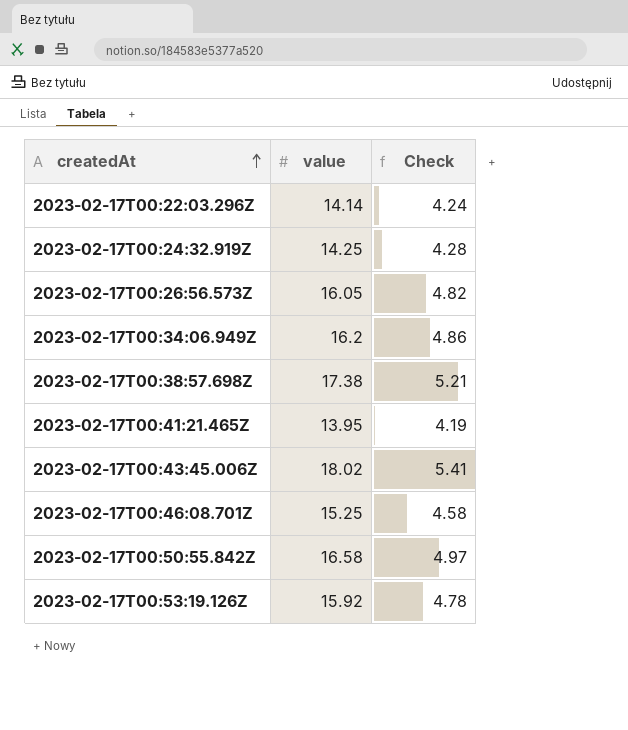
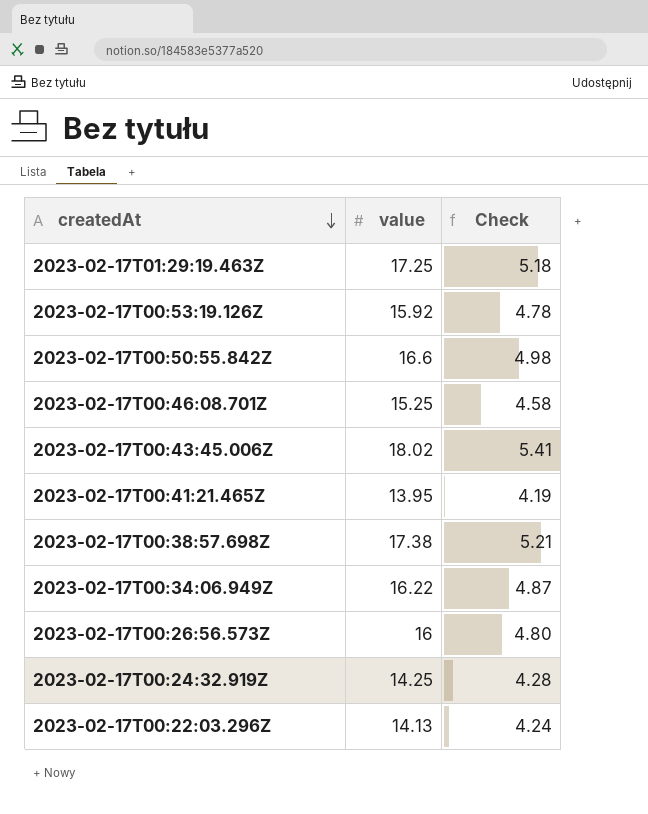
row order: createdAt ascending -> createdAt descending
row 2023-02-17T01:29:19.463Z: none -> 17.25 | 5.18
2023-02-17T00:50:55.842Z | value: 16.58 -> 16.6
2023-02-17T00:50:55.842Z | Check: 4.97 -> 4.98
2023-02-17T00:34:06.949Z | value: 16.2 -> 16.22
2023-02-17T00:34:06.949Z | Check: 4.86 -> 4.87
2023-02-17T00:26:56.573Z | value: 16.05 -> 16
2023-02-17T00:26:56.573Z | Check: 4.82 -> 4.80
2023-02-17T00:22:03.296Z | value: 14.14 -> 14.13

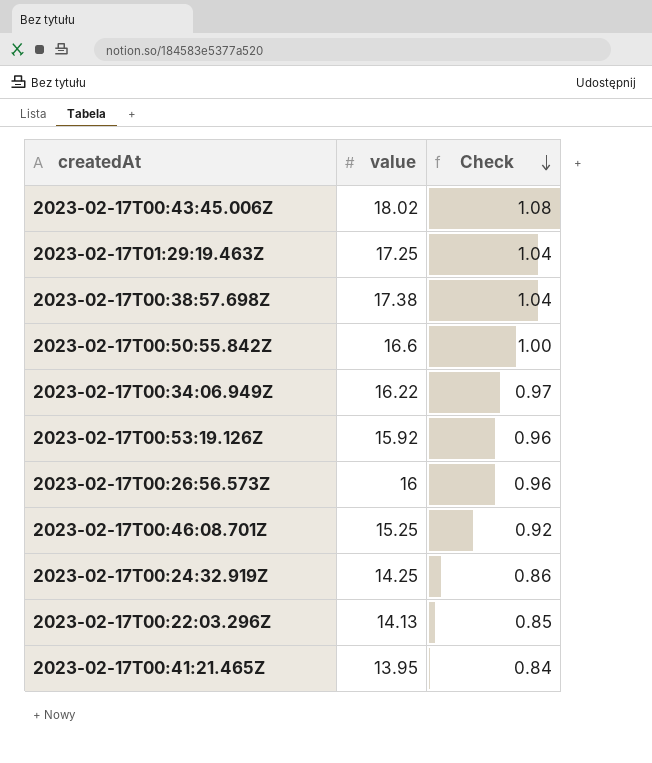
row order: createdAt descending -> Check descending
column Check | formula: [value] * 0.3 -> [value] * 0.06

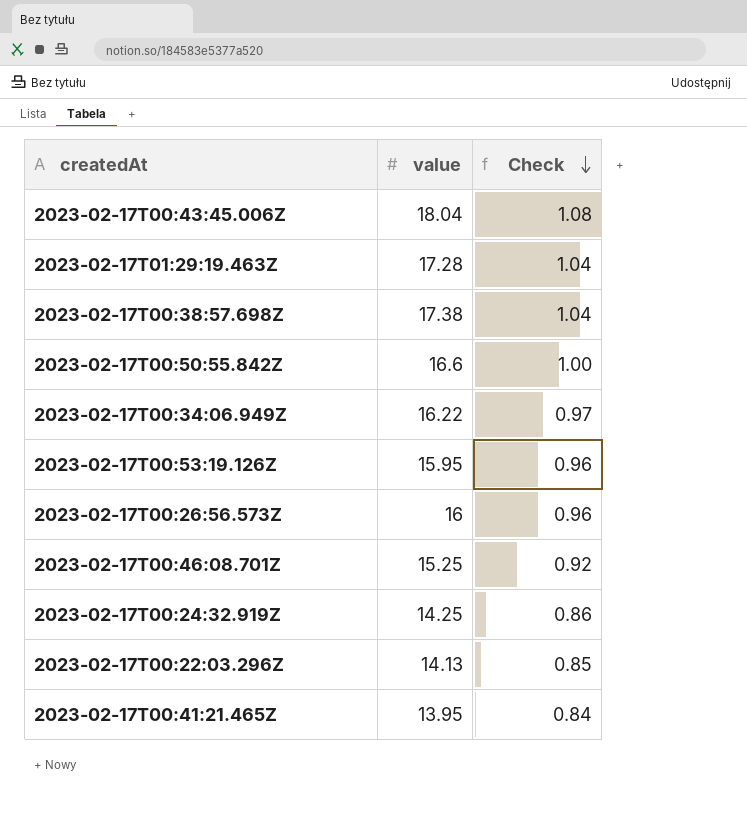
2023-02-17T00:43:45.006Z | value: 18.02 -> 18.04
2023-02-17T01:29:19.463Z | value: 17.25 -> 17.28
2023-02-17T00:53:19.126Z | value: 15.92 -> 15.95

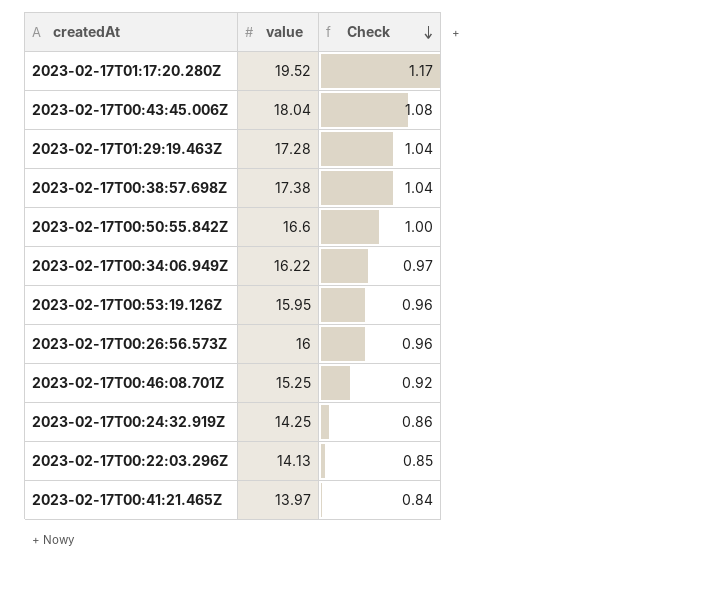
row 2023-02-17T01:17:20.280Z: none -> 19.52 | 1.17
2023-02-17T00:41:21.465Z | value: 13.95 -> 13.97

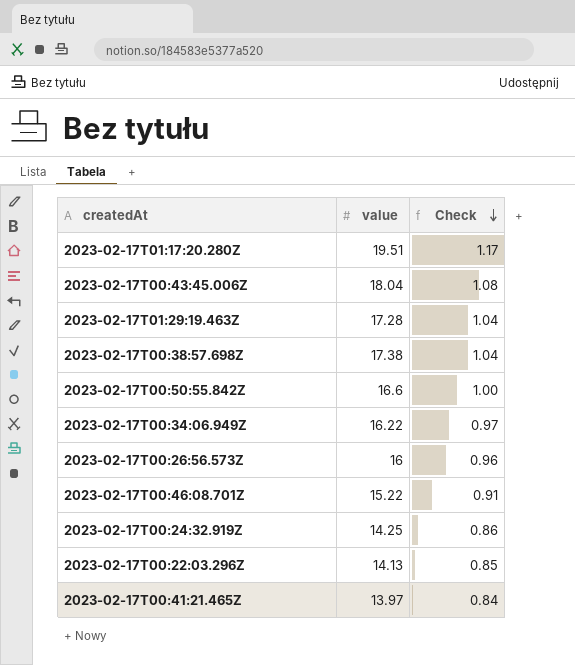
row 2023-02-17T00:53:19.126Z: 15.95 | 0.96 -> none
2023-02-17T01:17:20.280Z | value: 19.52 -> 19.51
2023-02-17T00:46:08.701Z | value: 15.25 -> 15.22
2023-02-17T00:46:08.701Z | Check: 0.92 -> 0.91

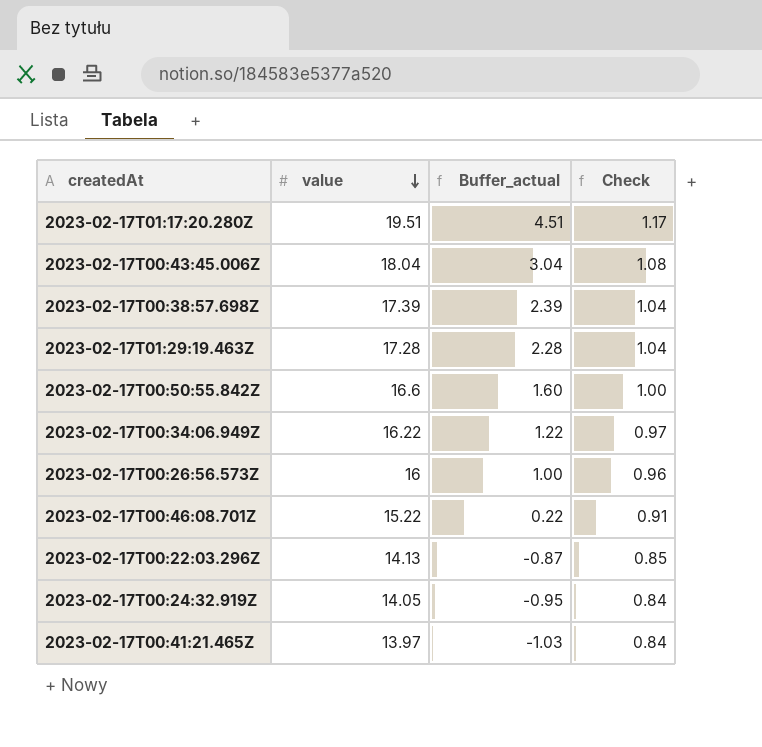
row order: Check descending -> value descending
column Buffer_actual | formula: none -> [value] - 15
2023-02-17T00:38:57.698Z | value: 17.38 -> 17.39
2023-02-17T00:24:32.919Z | value: 14.25 -> 14.05
2023-02-17T00:24:32.919Z | Check: 0.86 -> 0.84

